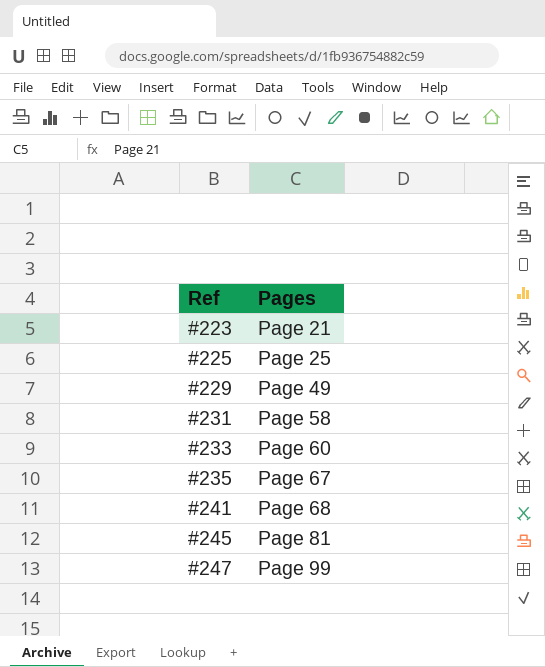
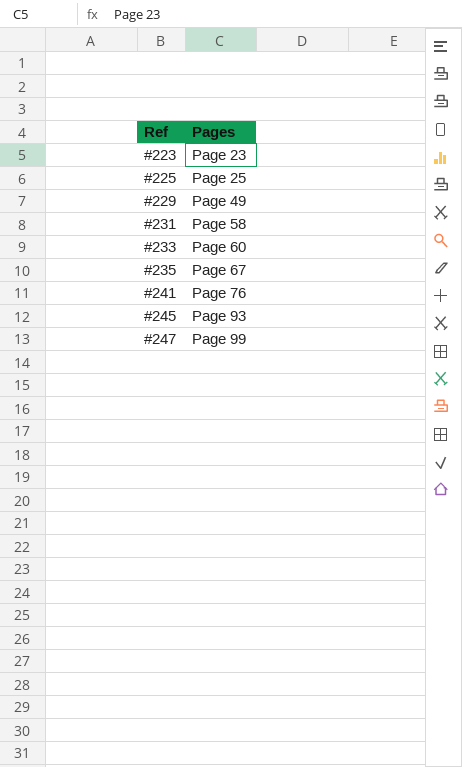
#223 | Pages: Page 21 -> Page 23
#241 | Pages: Page 68 -> Page 76
#245 | Pages: Page 81 -> Page 93

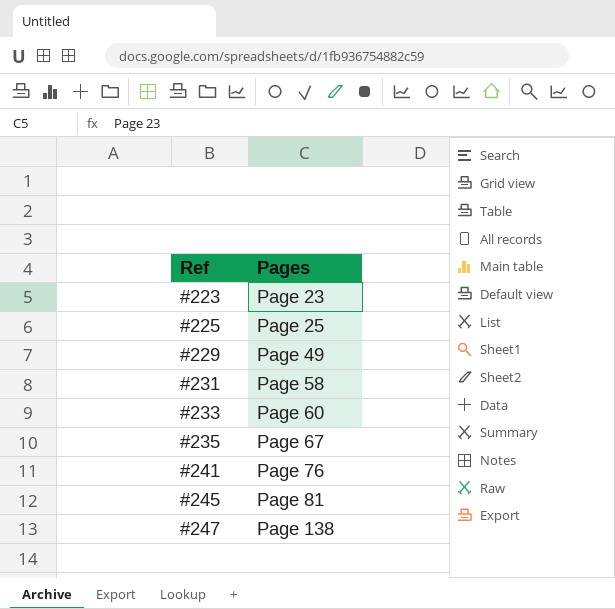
#245 | Pages: Page 93 -> Page 81
#247 | Pages: Page 99 -> Page 138

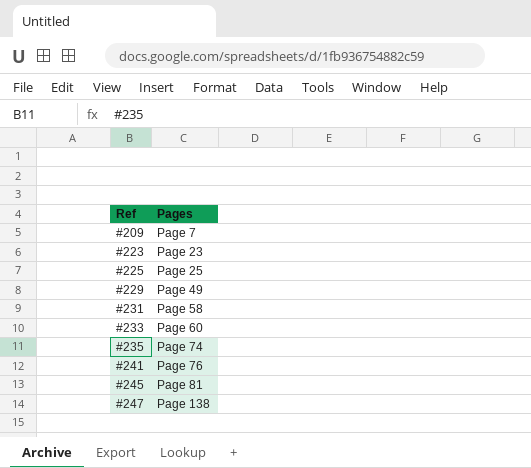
row #209: none -> Page 7
#235 | Pages: Page 67 -> Page 74

